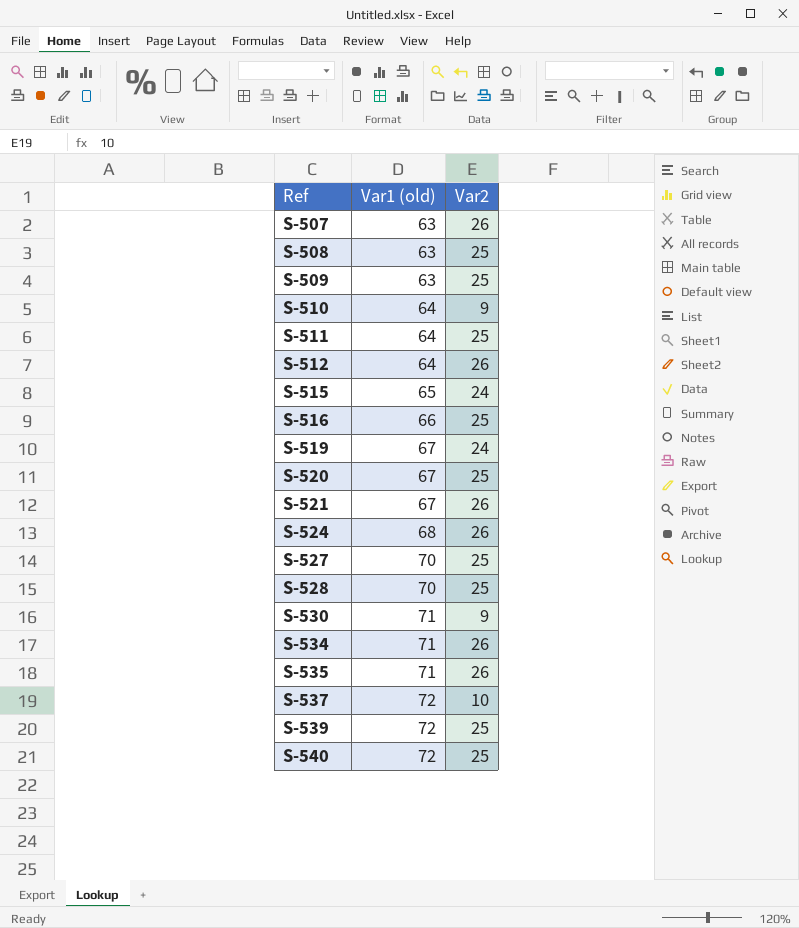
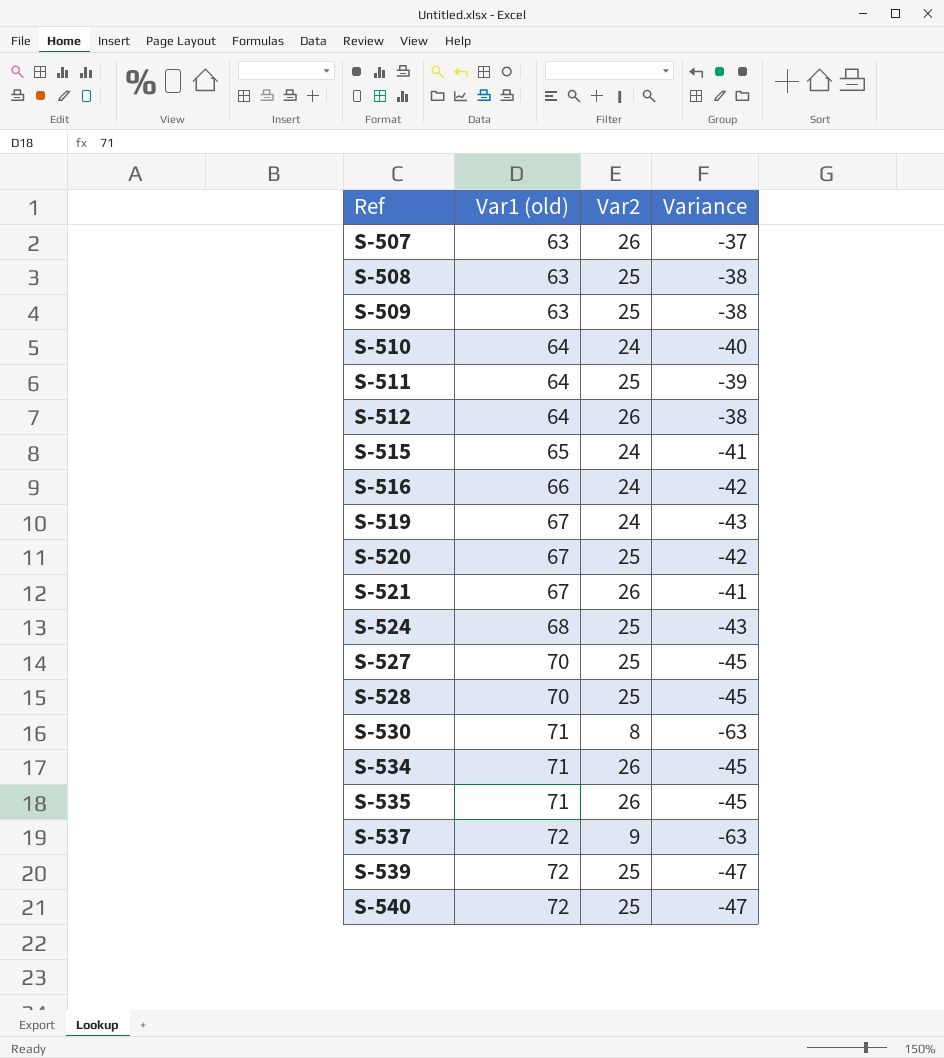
column Variance | formula: none -> [Var2] - [Var1 (old)]
S-510 | Var2: 9 -> 24
S-516 | Var2: 25 -> 24
S-524 | Var2: 26 -> 25
S-530 | Var2: 9 -> 8
S-537 | Var2: 10 -> 9

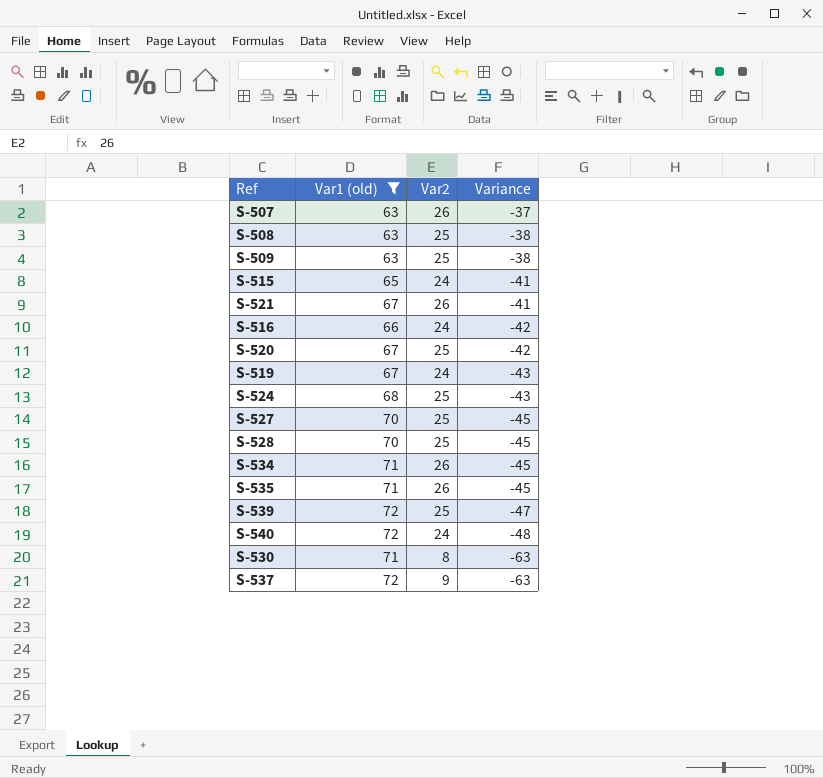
filter: none -> Var1 (old) != 64
row order: Ref ascending -> Variance descending
S-540 | Var2: 25 -> 24
S-540 | Variance: -47 -> -48

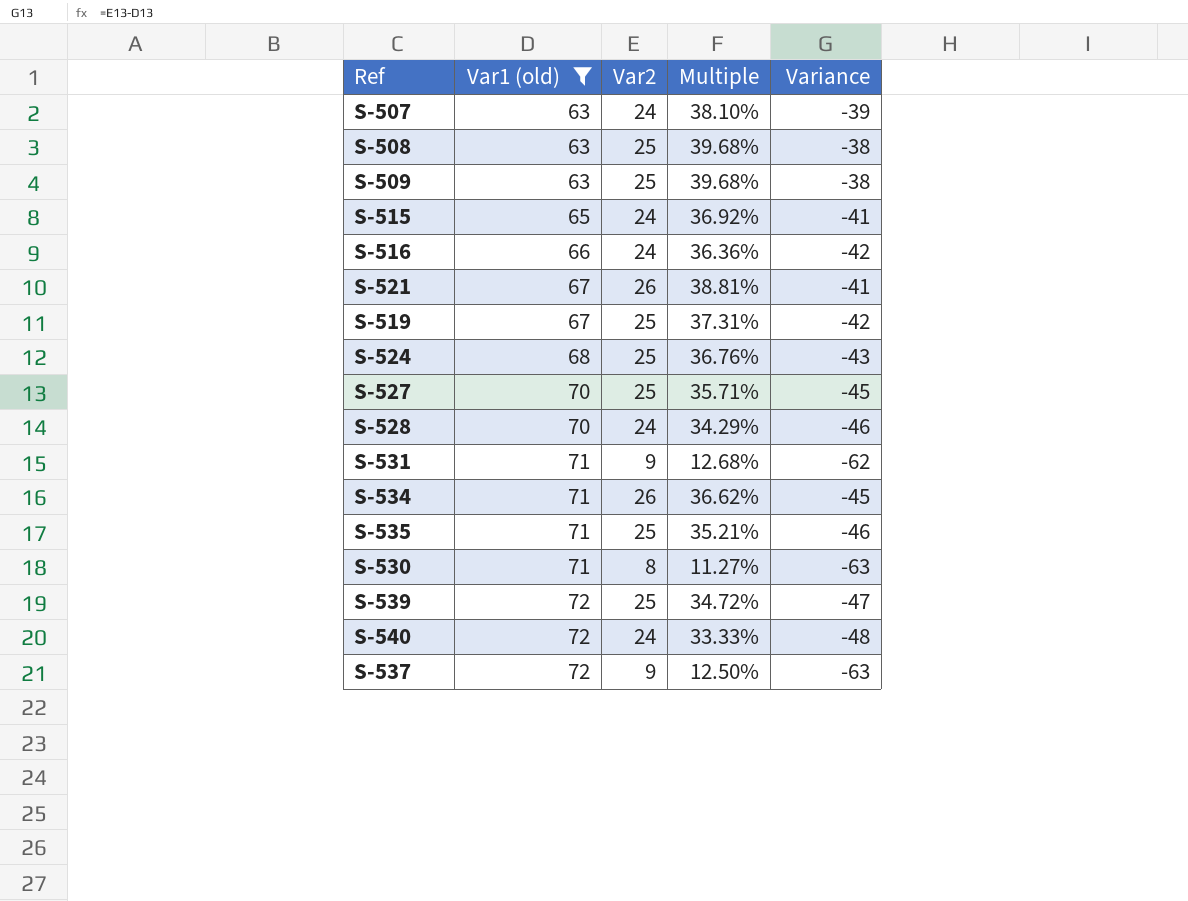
row order: Variance descending -> Var1 (old) ascending
column Multiple | formula: none -> [Var2] / [Var1 (old)]
row S-520: 67 | 25 | -42 -> none
S-507 | Var2: 26 -> 24
S-507 | Variance: -37 -> -39
S-519 | Var2: 24 -> 25
S-519 | Variance: -43 -> -42
S-528 | Var2: 25 -> 24
S-528 | Variance: -45 -> -46
row S-531: none -> 71 | 9 | 12.68% | -62
S-535 | Var2: 26 -> 25
S-535 | Variance: -45 -> -46

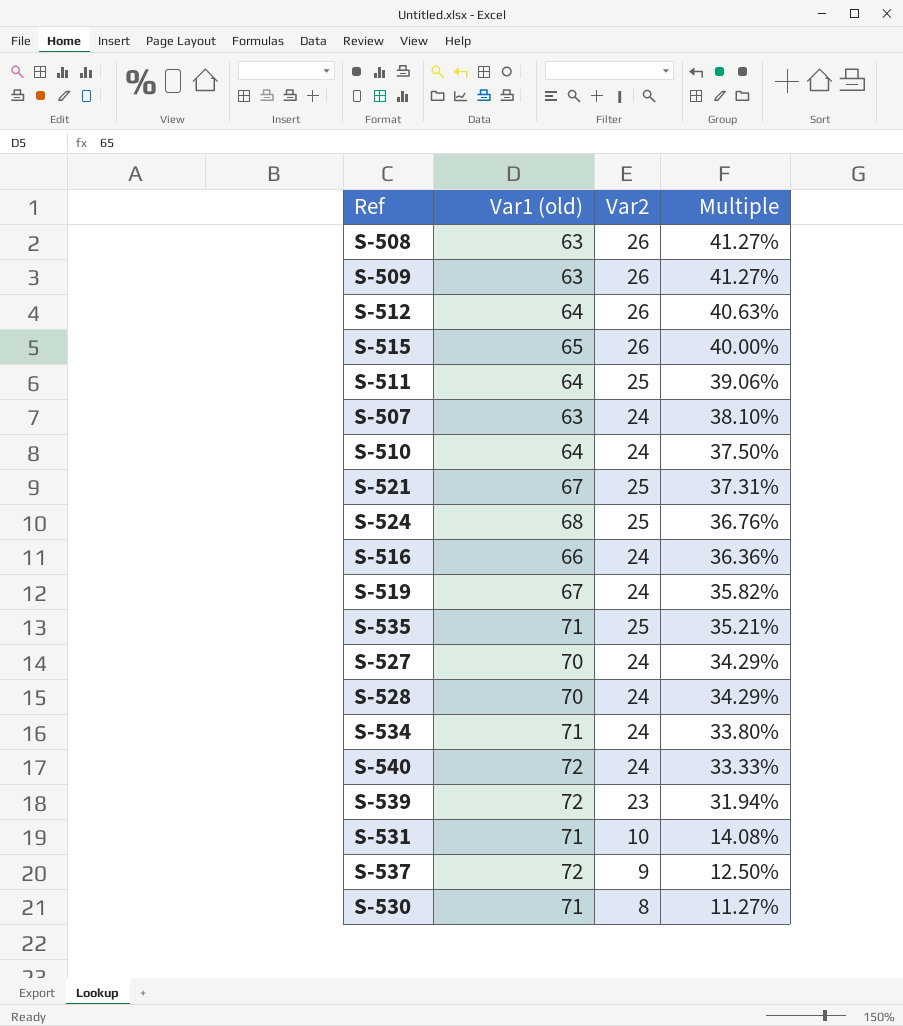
filter: Var1 (old) != 64 -> none
row order: Var1 (old) ascending -> Multiple descending
column Variance | formula: [Var2] - [Var1 (old)] -> none
S-508 | Var2: 25 -> 26
S-508 | Multiple: 39.68% -> 41.27%
S-509 | Var2: 25 -> 26
S-509 | Multiple: 39.68% -> 41.27%
S-515 | Var2: 24 -> 26
S-515 | Multiple: 36.92% -> 40.00%
S-521 | Var2: 26 -> 25
S-521 | Multiple: 38.81% -> 37.31%
S-519 | Var2: 25 -> 24
S-519 | Multiple: 37.31% -> 35.82%
S-527 | Var2: 25 -> 24
S-527 | Multiple: 35.71% -> 34.29%
S-534 | Var2: 26 -> 24
S-534 | Multiple: 36.62% -> 33.80%
S-539 | Var2: 25 -> 23
S-539 | Multiple: 34.72% -> 31.94%
S-531 | Var2: 9 -> 10
S-531 | Multiple: 12.68% -> 14.08%

